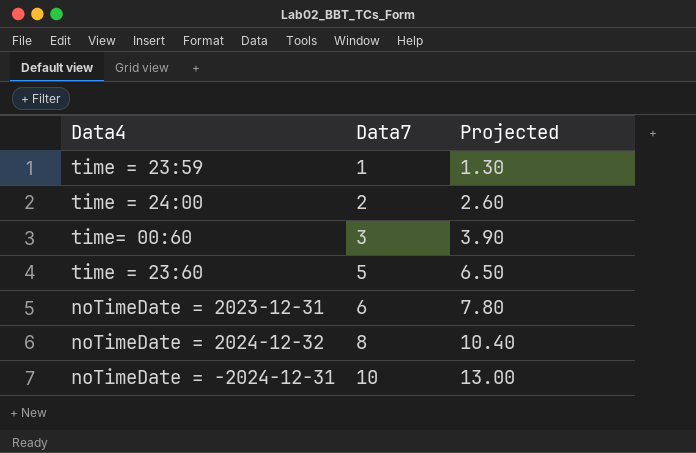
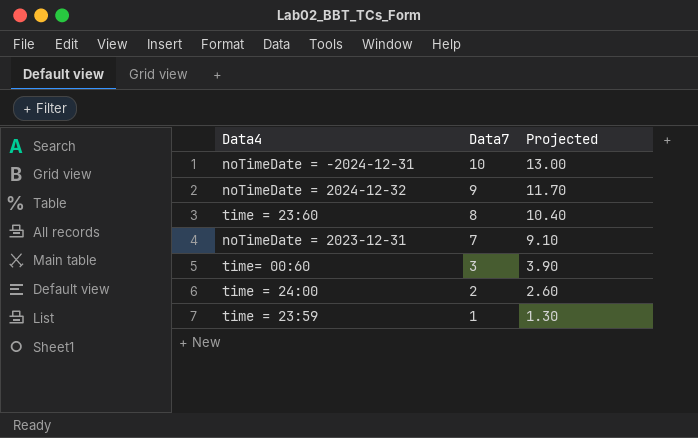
row order: Data7 ascending -> Data7 descending
noTimeDate = 2024-12-32 | Data7: 8 -> 9
noTimeDate = 2024-12-32 | Projected: 10.40 -> 11.70
time = 23:60 | Data7: 5 -> 8
time = 23:60 | Projected: 6.50 -> 10.40
noTimeDate = 2023-12-31 | Data7: 6 -> 7
noTimeDate = 2023-12-31 | Projected: 7.80 -> 9.10

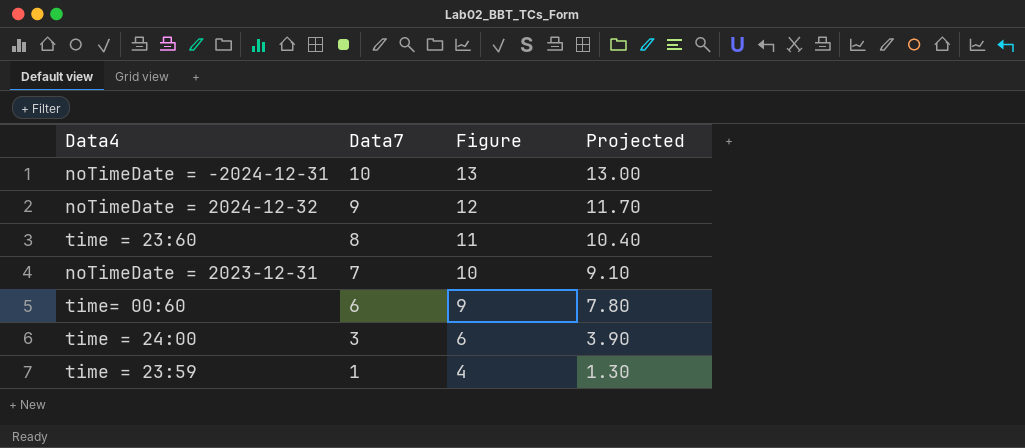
column Figure | formula: none -> [Data7] + 3
time= 00:60 | Data7: 3 -> 6
time= 00:60 | Projected: 3.90 -> 7.80
time = 24:00 | Data7: 2 -> 3
time = 24:00 | Projected: 2.60 -> 3.90

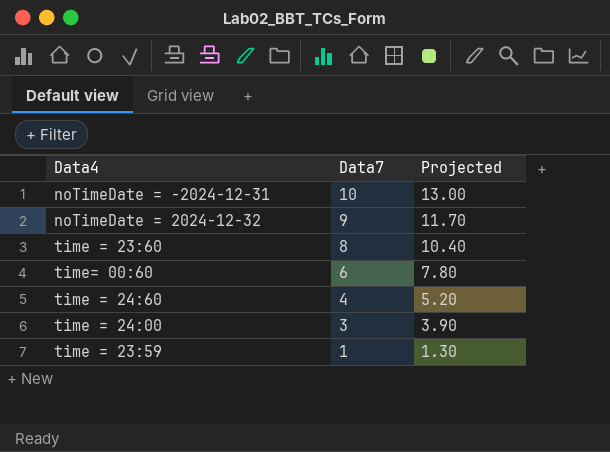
column Figure | formula: [Data7] + 3 -> none
row noTimeDate = 2023-12-31: 7 | 10 | 9.10 -> none
row time = 24:60: none -> 4 | 5.20

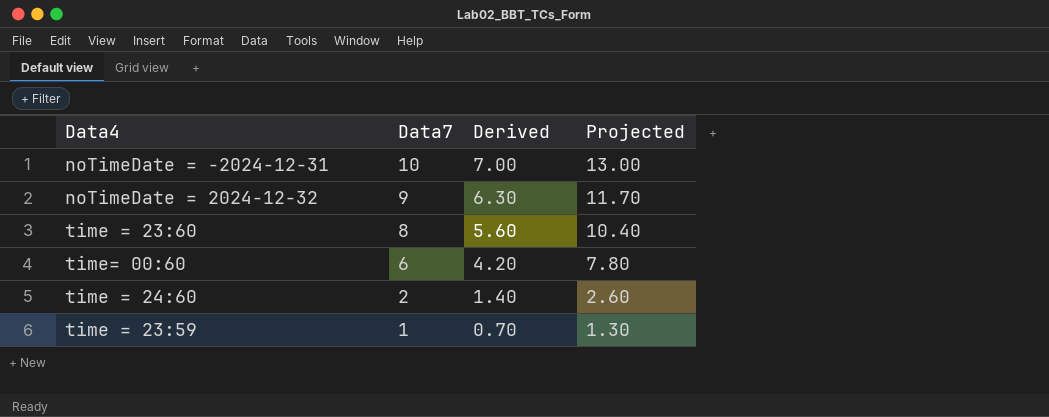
column Derived | formula: none -> [Data7] * 0.7
row time = 24:00: 3 | 3.90 -> none
time = 24:60 | Data7: 4 -> 2
time = 24:60 | Projected: 5.20 -> 2.60

